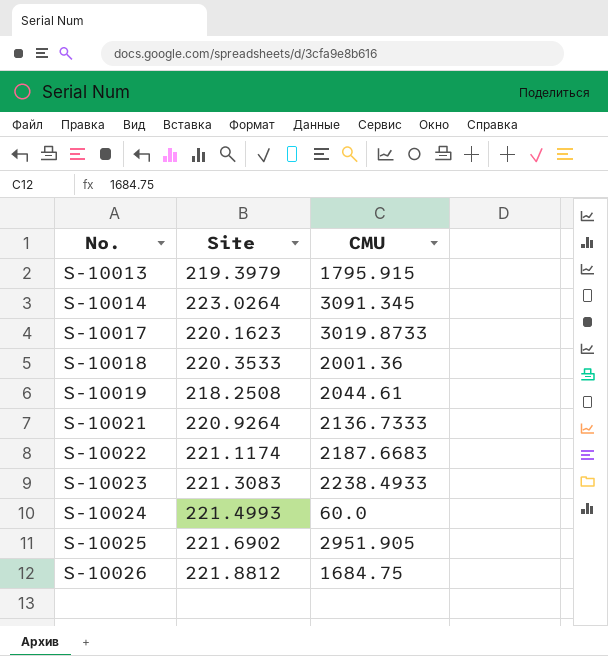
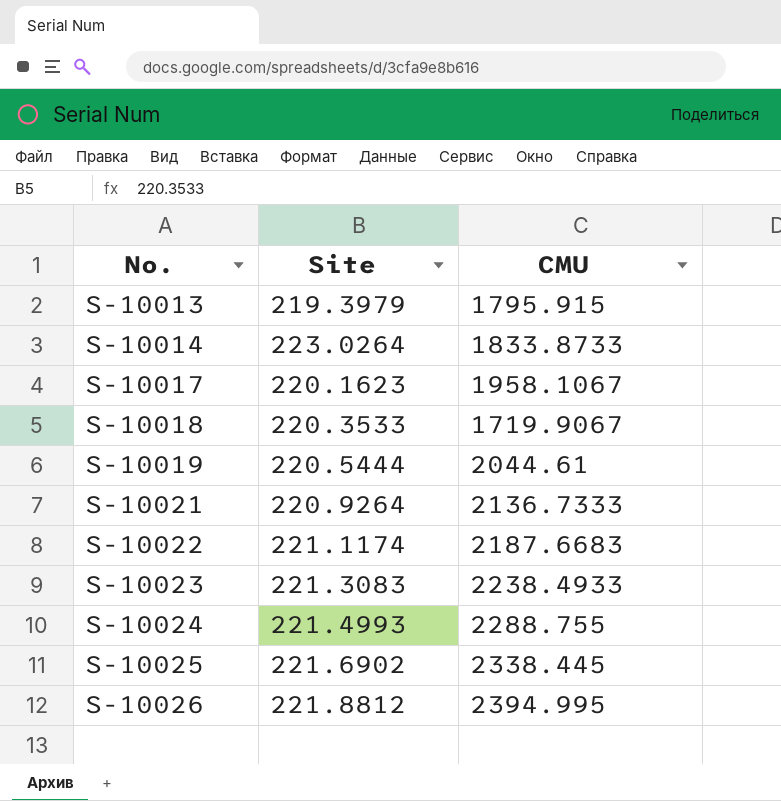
S-10014 | CMU: 3091.345 -> 1833.8733
S-10017 | CMU: 3019.8733 -> 1958.1067
S-10018 | CMU: 2001.36 -> 1719.9067
S-10019 | Site: 218.2508 -> 220.5444
S-10024 | CMU: 60.0 -> 2288.755
S-10025 | CMU: 2951.905 -> 2338.445
S-10026 | CMU: 1684.75 -> 2394.995

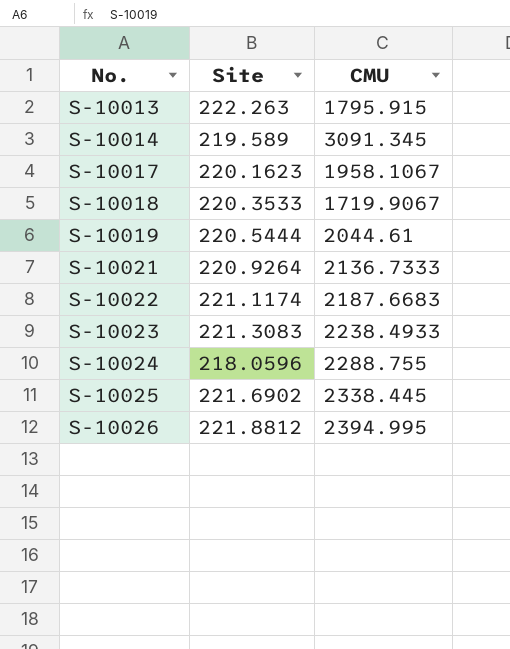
S-10013 | Site: 219.3979 -> 222.263
S-10014 | Site: 223.0264 -> 219.589
S-10014 | CMU: 1833.8733 -> 3091.345
S-10024 | Site: 221.4993 -> 218.0596

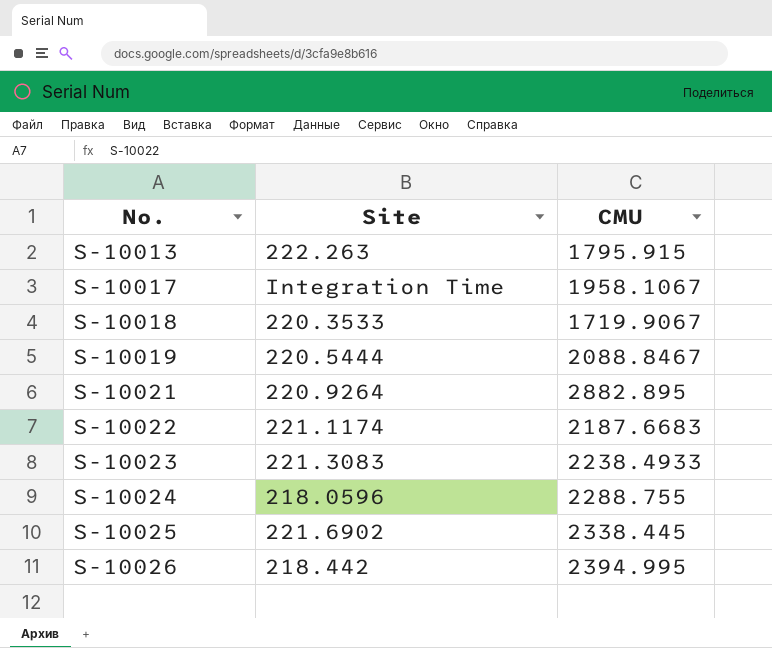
row S-10014: 219.589 | 3091.345 -> none
S-10017 | Site: 220.1623 -> Integration Time
S-10019 | CMU: 2044.61 -> 2088.8467
S-10021 | CMU: 2136.7333 -> 2882.895
S-10026 | Site: 221.8812 -> 218.442

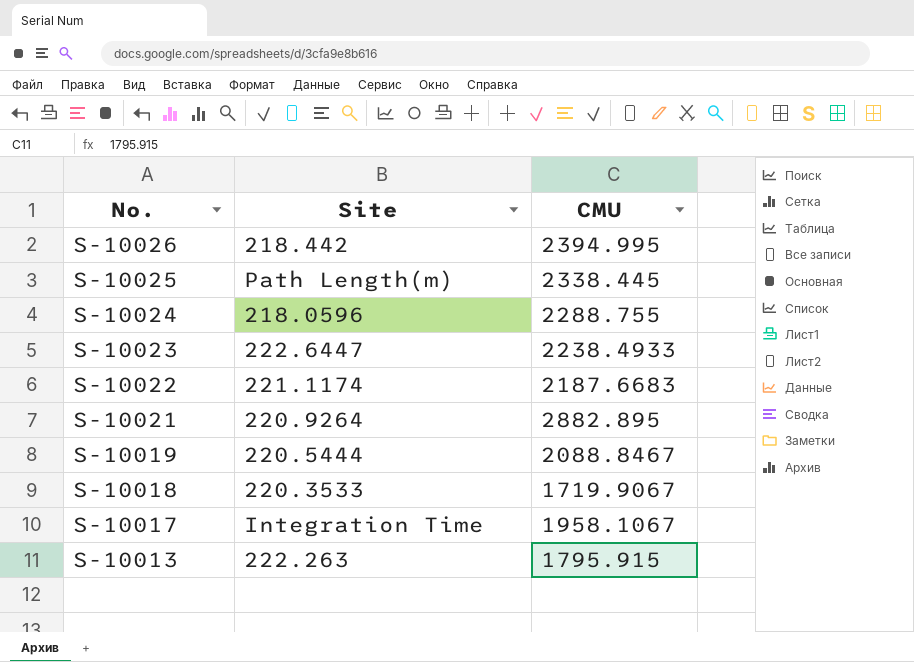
row order: No. ascending -> No. descending
S-10025 | Site: 221.6902 -> Path Length(m)
S-10023 | Site: 221.3083 -> 222.6447

